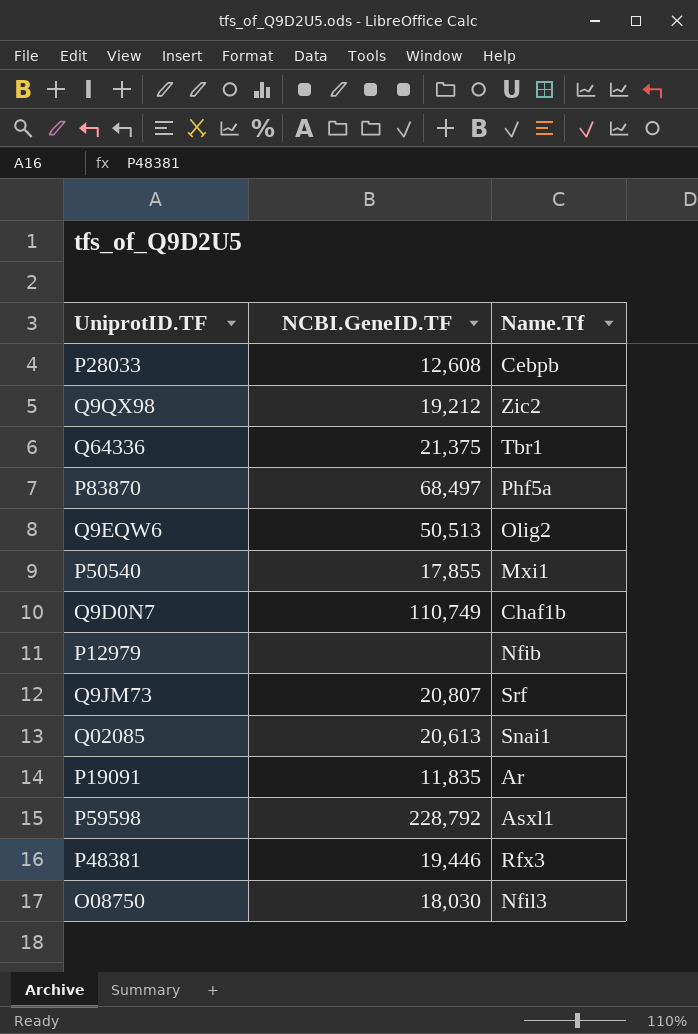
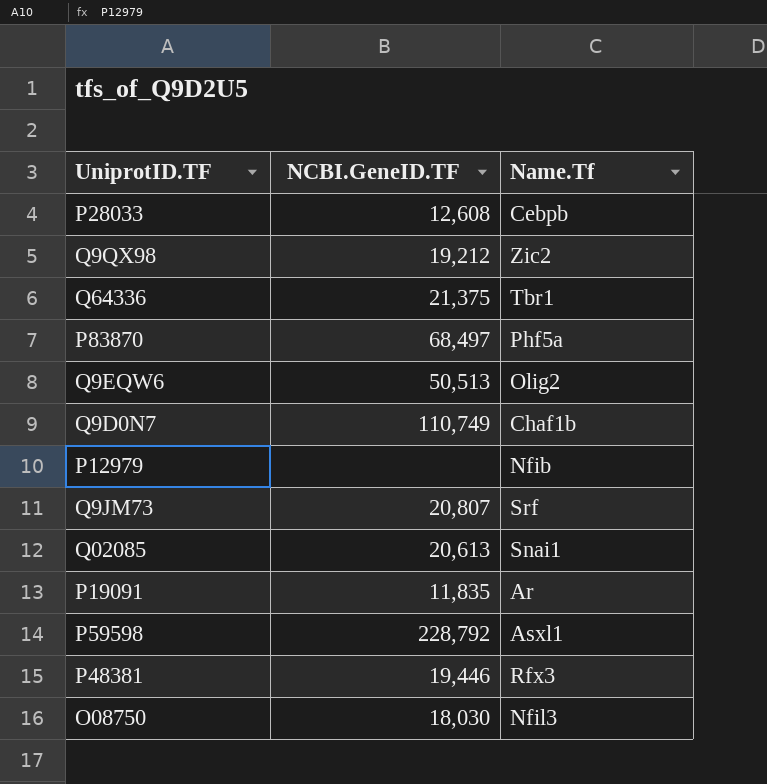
row P50540: 17,855 | Mxi1 -> none

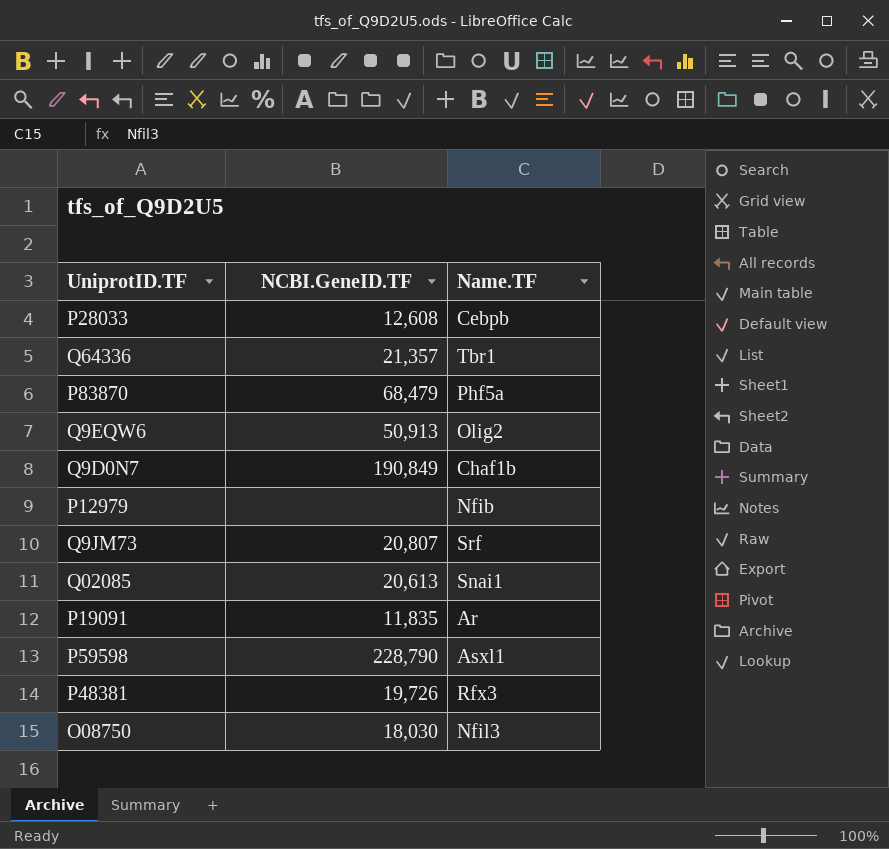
column name: Name.Tf -> Name.TF
row Q9QX98: 19,212 | Zic2 -> none
Q64336 | NCBI.GeneID.TF: 21,375 -> 21,357
P83870 | NCBI.GeneID.TF: 68,497 -> 68,479
Q9EQW6 | NCBI.GeneID.TF: 50,513 -> 50,913
Q9D0N7 | NCBI.GeneID.TF: 110,749 -> 190,849
P59598 | NCBI.GeneID.TF: 228,792 -> 228,790
P48381 | NCBI.GeneID.TF: 19,446 -> 19,726

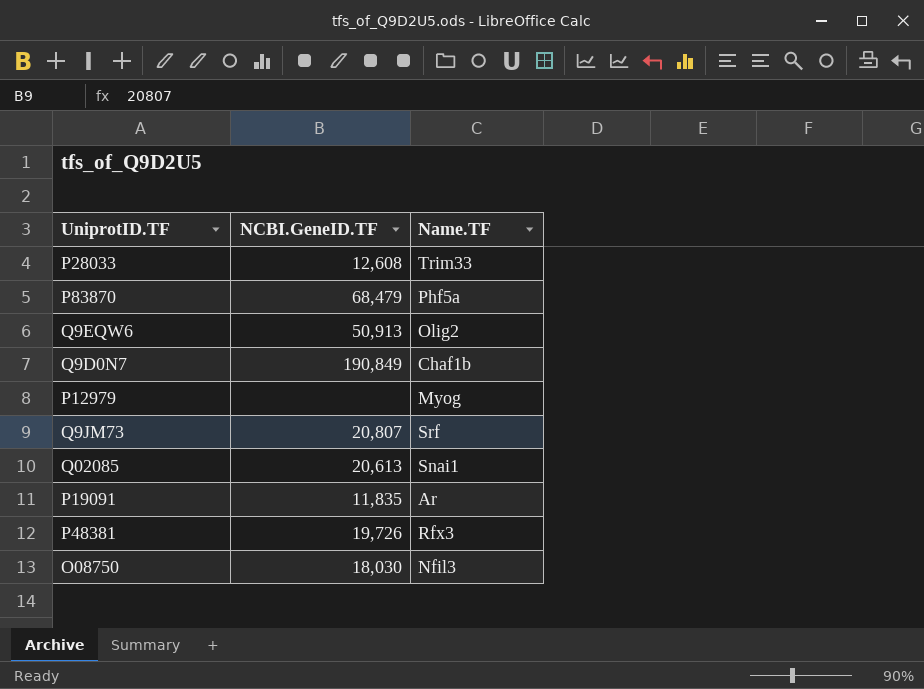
row Q64336: 21,357 | Tbr1 -> none
row P59598: 228,790 | Asxl1 -> none
P28033 | Name.TF: Cebpb -> Trim33
P12979 | Name.TF: Nfib -> Myog

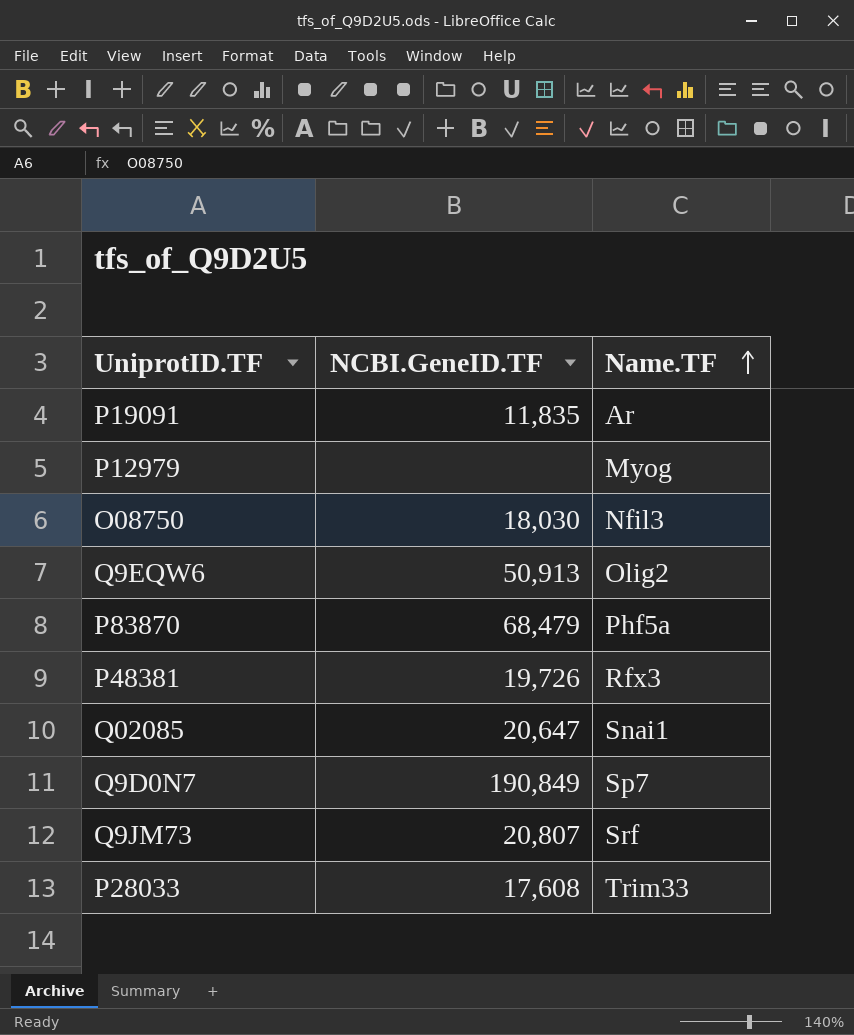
row order: none -> Name.TF ascending
Q02085 | NCBI.GeneID.TF: 20,613 -> 20,647
Q9D0N7 | Name.TF: Chaf1b -> Sp7
P28033 | NCBI.GeneID.TF: 12,608 -> 17,608

